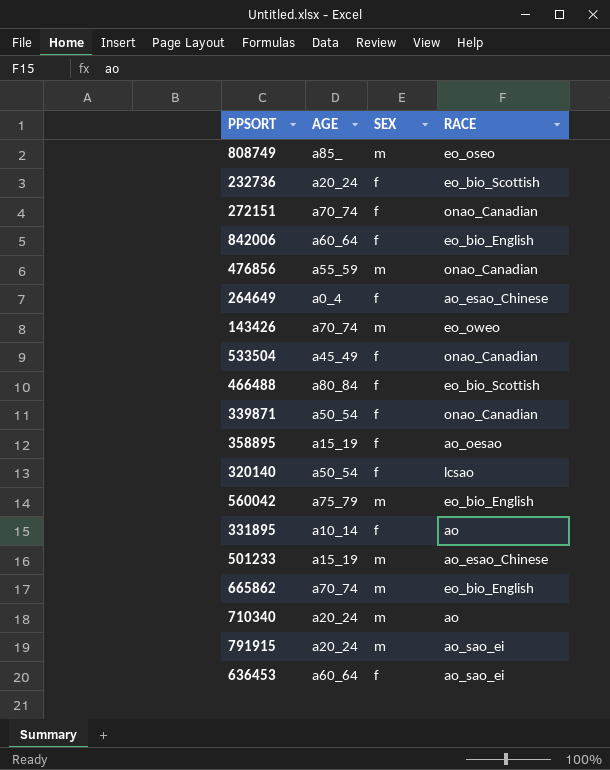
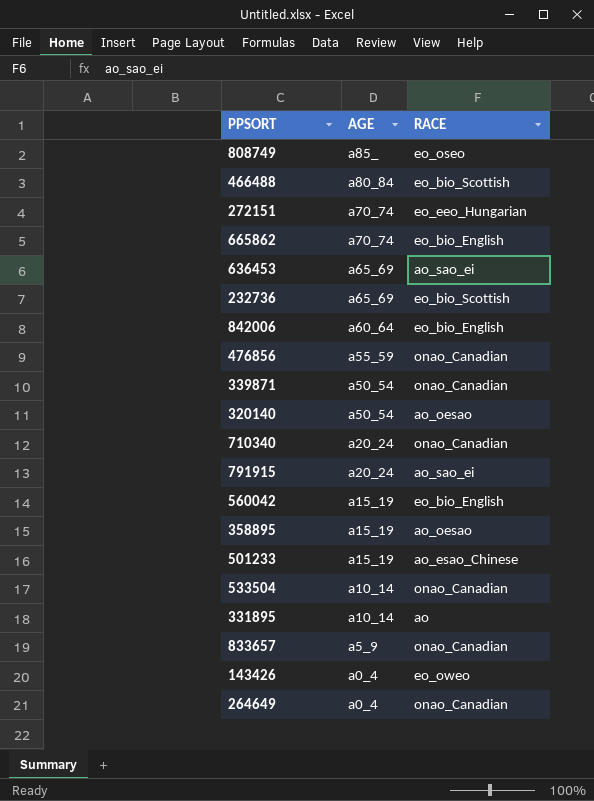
row order: none -> AGE descending
column SEX | position: 3 -> none
272151 | RACE: onao_Canadian -> eo_eeo_Hungarian
636453 | AGE: a60_64 -> a65_69
232736 | AGE: a20_24 -> a65_69
320140 | RACE: lcsao -> ao_oesao
710340 | RACE: ao -> onao_Canadian
560042 | AGE: a75_79 -> a15_19
533504 | AGE: a45_49 -> a10_14
row 833657: none -> a5_9 | onao_Canadian
143426 | AGE: a70_74 -> a0_4
264649 | RACE: ao_esao_Chinese -> onao_Canadian

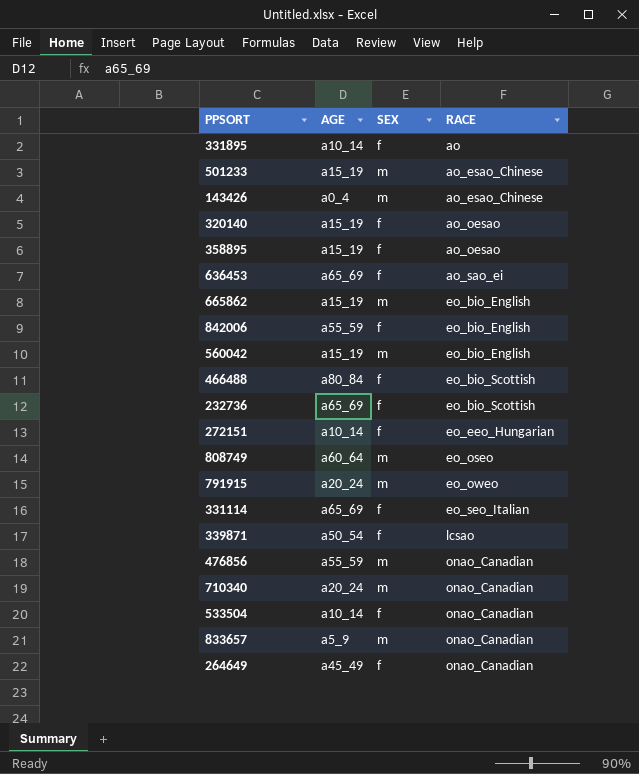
row order: AGE descending -> RACE ascending
column SEX | position: none -> 3
143426 | RACE: eo_oweo -> ao_esao_Chinese
320140 | AGE: a50_54 -> a15_19
665862 | AGE: a70_74 -> a15_19
842006 | AGE: a60_64 -> a55_59
272151 | AGE: a70_74 -> a10_14
808749 | AGE: a85_ -> a60_64
791915 | RACE: ao_sao_ei -> eo_oweo
row 331114: none -> a65_69 | f | eo_seo_Italian
339871 | RACE: onao_Canadian -> lcsao
264649 | AGE: a0_4 -> a45_49

